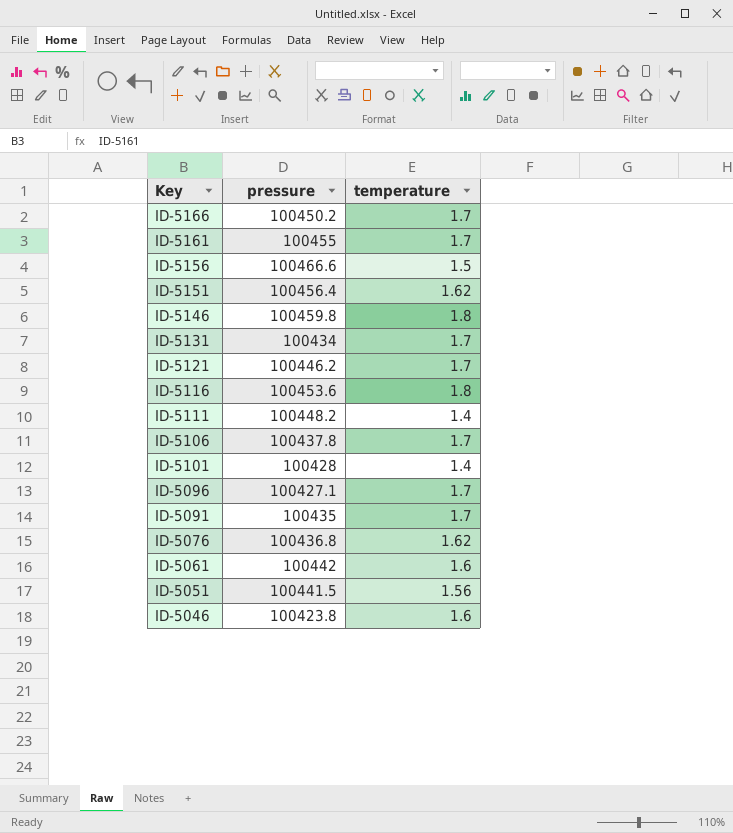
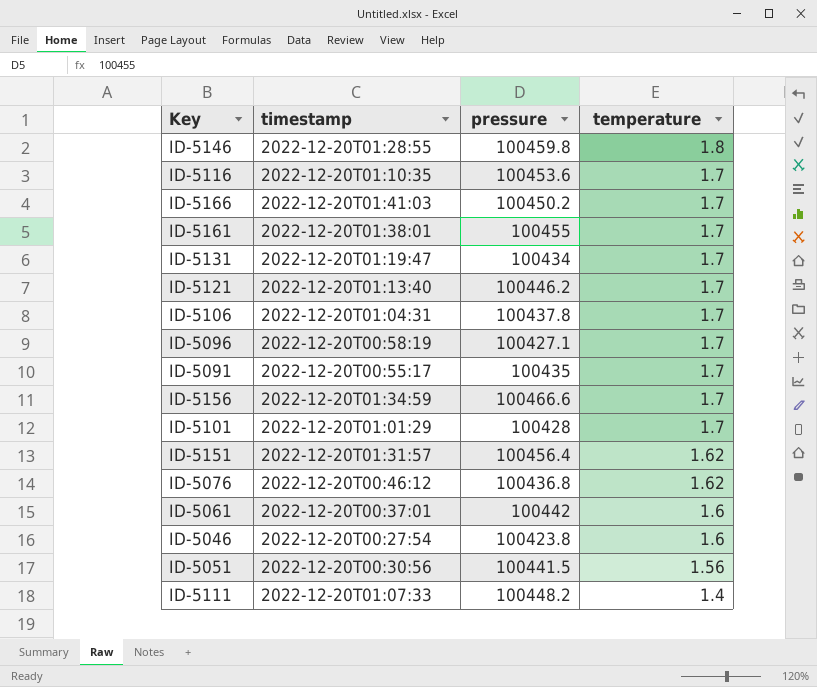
row order: Key descending -> temperature descending
column timestamp | position: none -> 2
ID-5116 | temperature: 1.8 -> 1.7
ID-5156 | temperature: 1.5 -> 1.7
ID-5101 | temperature: 1.4 -> 1.7

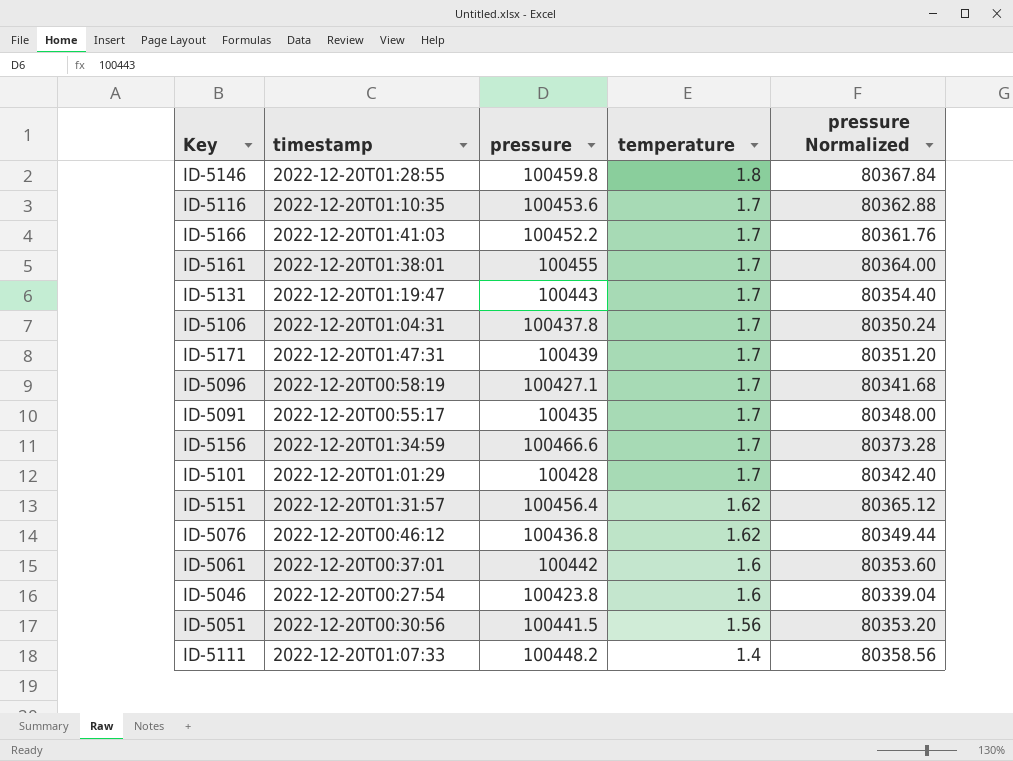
column pressure Normalized | formula: none -> [pressure] * 0.8
row ID-5121: 2022-12-20T01:13:40 | 100446.2 | 1.7 -> none
ID-5166 | pressure: 100450.2 -> 100452.2
ID-5131 | pressure: 100434 -> 100443
row ID-5171: none -> 2022-12-20T01:47:31 | 100439 | 1.7 | 80351.20

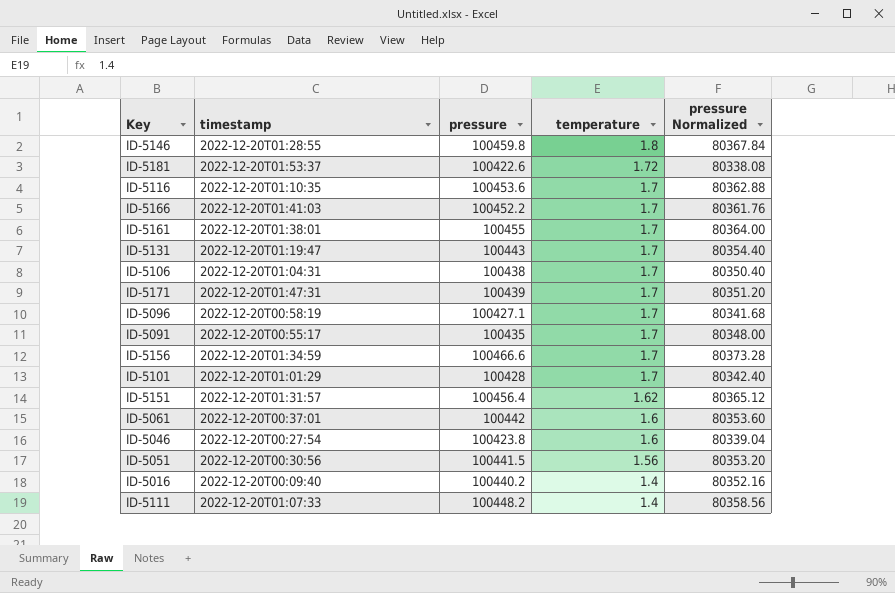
row ID-5076: 2022-12-20T00:46:12 | 100436.8 | 1.62 | 80349.44 -> none
row ID-5181: none -> 2022-12-20T01:53:37 | 100422.6 | 1.72 | 80338.08
ID-5106 | pressure: 100437.8 -> 100438
ID-5106 | pressure Normalized: 80350.24 -> 80350.40
row ID-5016: none -> 2022-12-20T00:09:40 | 100440.2 | 1.4 | 80352.16

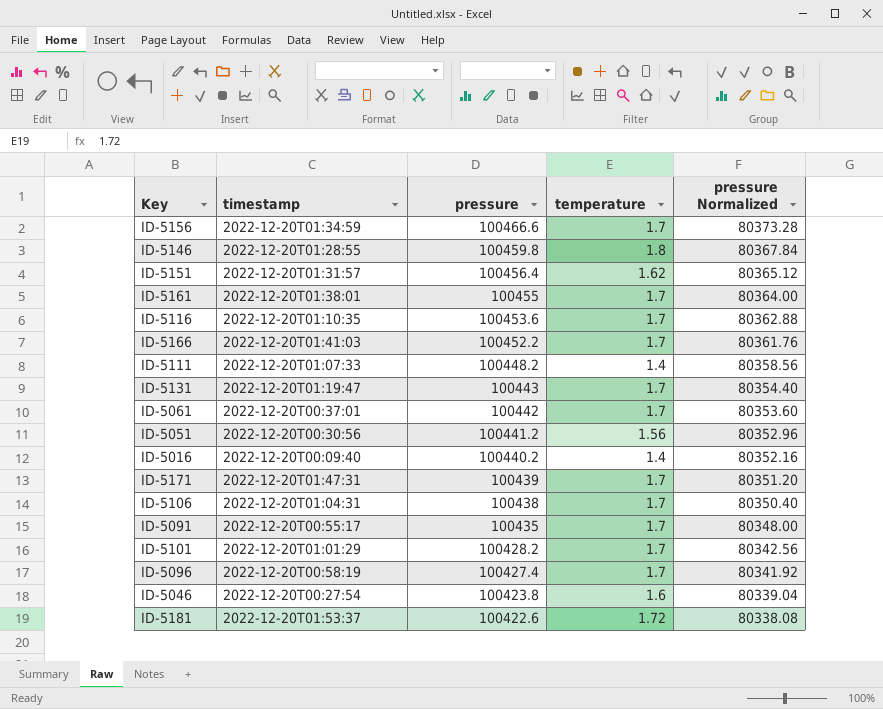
row order: temperature descending -> pressure descending
ID-5061 | temperature: 1.6 -> 1.7
ID-5051 | pressure: 100441.5 -> 100441.2
ID-5051 | pressure Normalized: 80353.20 -> 80352.96
ID-5101 | pressure: 100428 -> 100428.2
ID-5101 | pressure Normalized: 80342.40 -> 80342.56
ID-5096 | pressure: 100427.1 -> 100427.4
ID-5096 | pressure Normalized: 80341.68 -> 80341.92

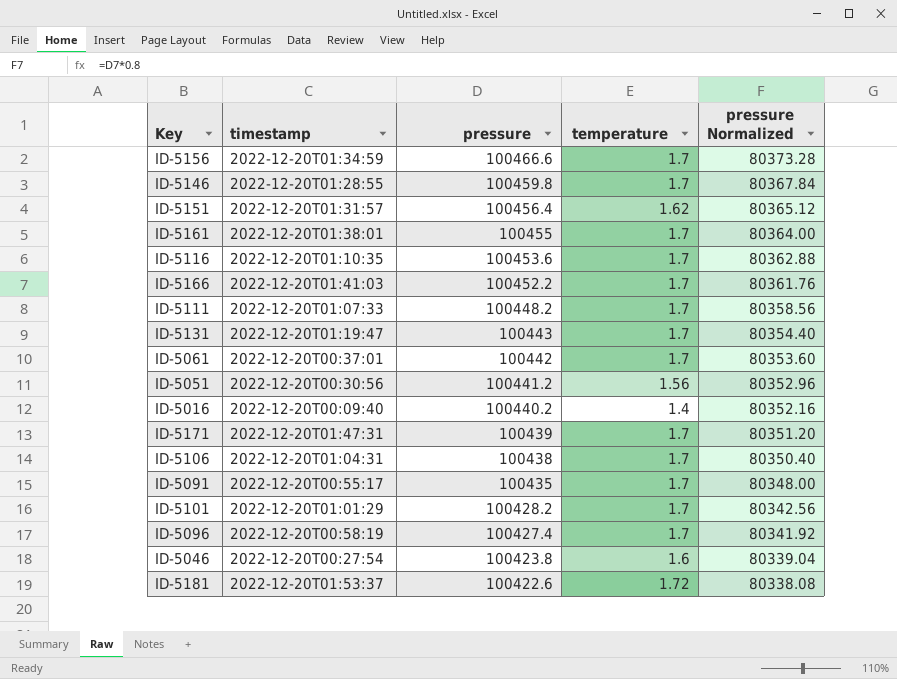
ID-5146 | temperature: 1.8 -> 1.7
ID-5111 | temperature: 1.4 -> 1.7

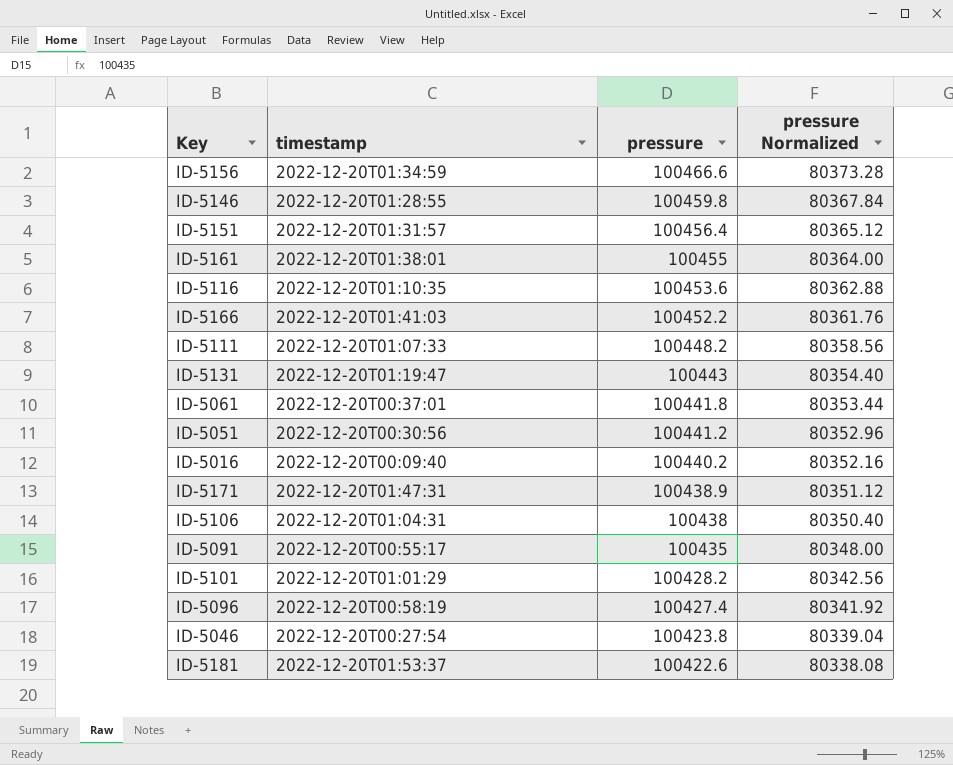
column temperature | position: 4 -> none
ID-5061 | pressure: 100442 -> 100441.8
ID-5061 | pressure Normalized: 80353.60 -> 80353.44
ID-5171 | pressure: 100439 -> 100438.9
ID-5171 | pressure Normalized: 80351.20 -> 80351.12

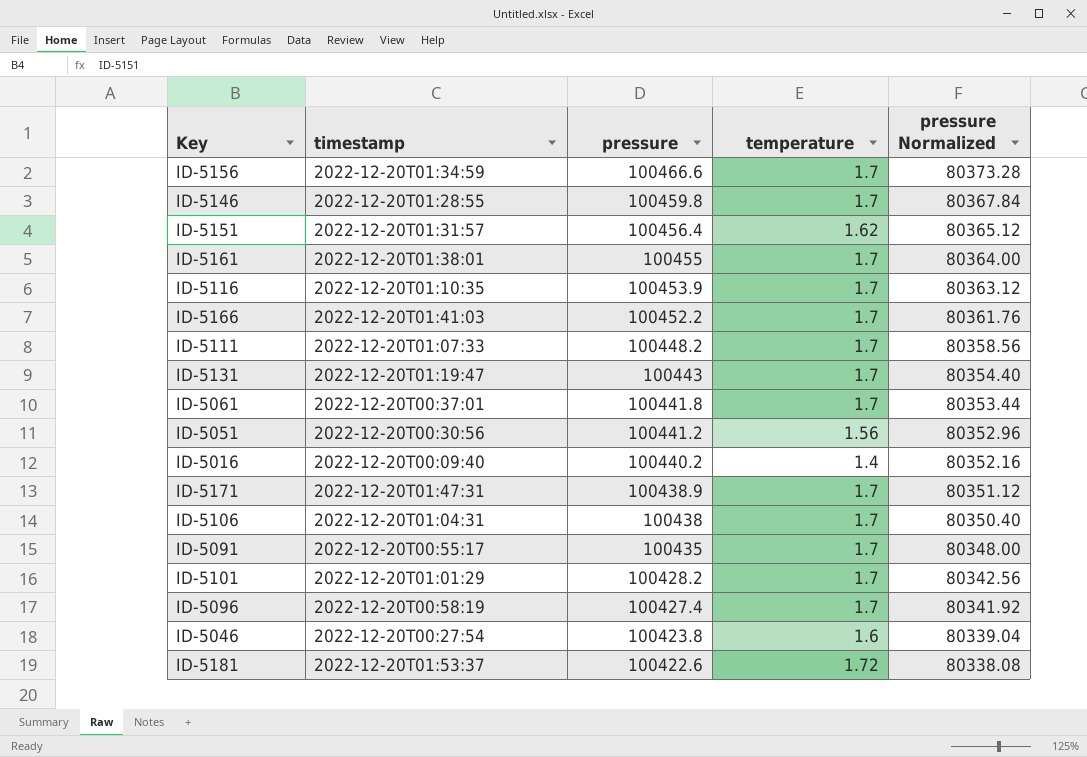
column temperature | position: none -> 4
ID-5116 | pressure: 100453.6 -> 100453.9
ID-5116 | pressure Normalized: 80362.88 -> 80363.12

